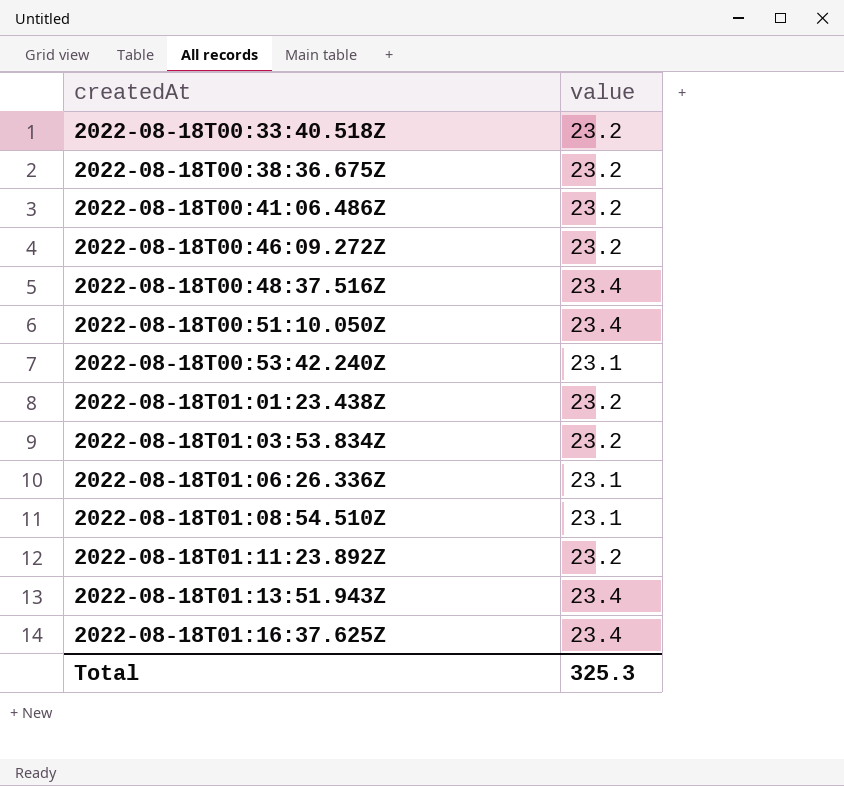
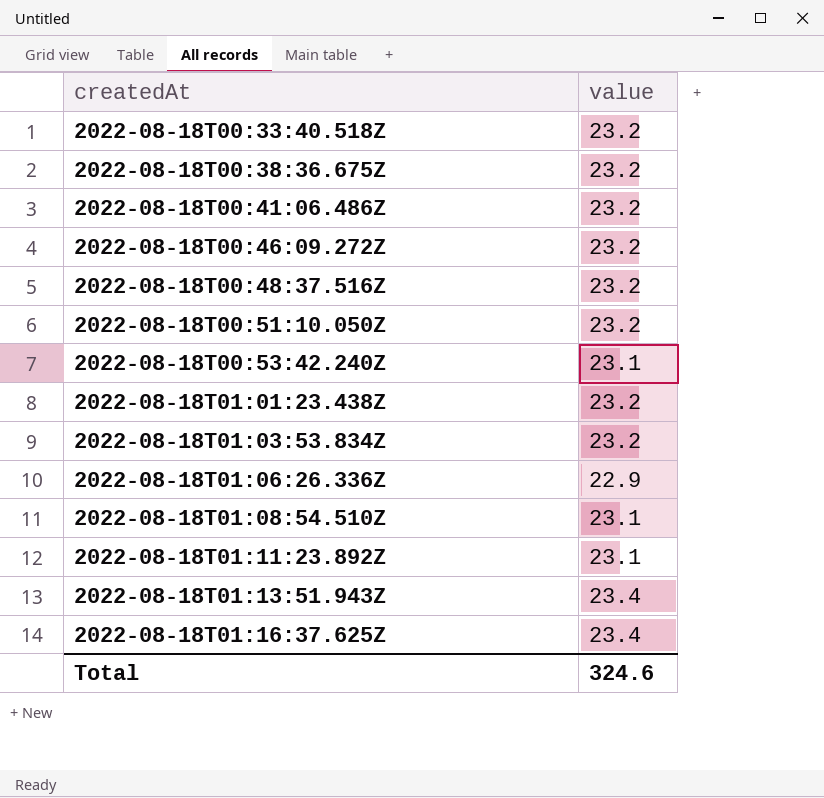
2022-08-18T00:48:37.516Z | value: 23.4 -> 23.2
2022-08-18T00:51:10.050Z | value: 23.4 -> 23.2
2022-08-18T01:06:26.336Z | value: 23.1 -> 22.9
2022-08-18T01:11:23.892Z | value: 23.2 -> 23.1
Total | value: 325.3 -> 324.6

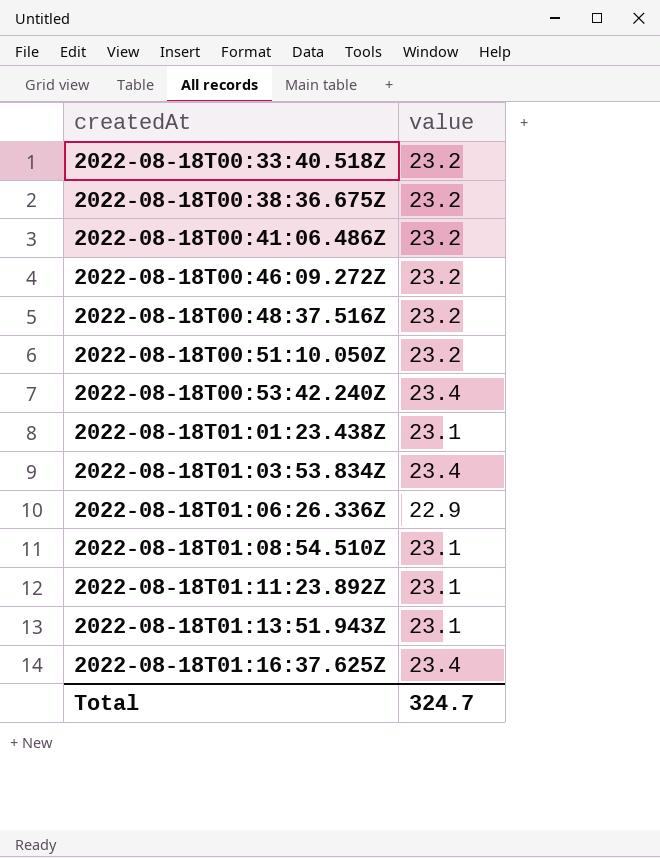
2022-08-18T00:53:42.240Z | value: 23.1 -> 23.4
2022-08-18T01:01:23.438Z | value: 23.2 -> 23.1
2022-08-18T01:03:53.834Z | value: 23.2 -> 23.4
2022-08-18T01:13:51.943Z | value: 23.4 -> 23.1
Total | value: 324.6 -> 324.7

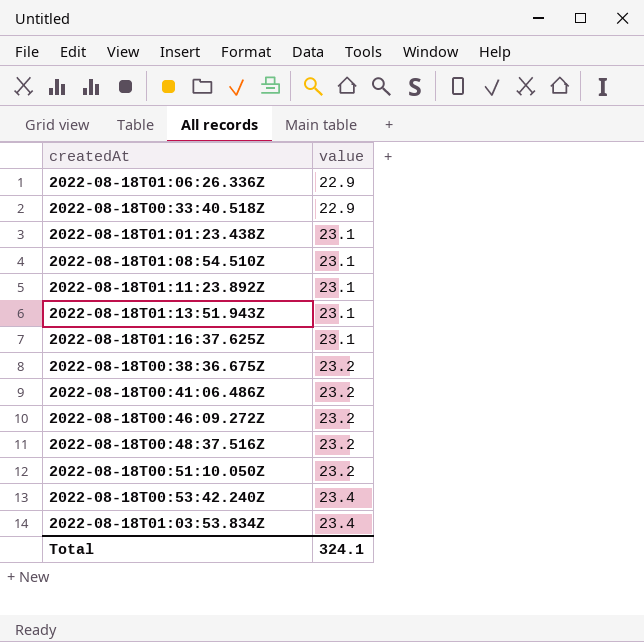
row order: createdAt ascending -> value ascending
2022-08-18T00:33:40.518Z | value: 23.2 -> 22.9
2022-08-18T01:16:37.625Z | value: 23.4 -> 23.1
Total | value: 324.7 -> 324.1

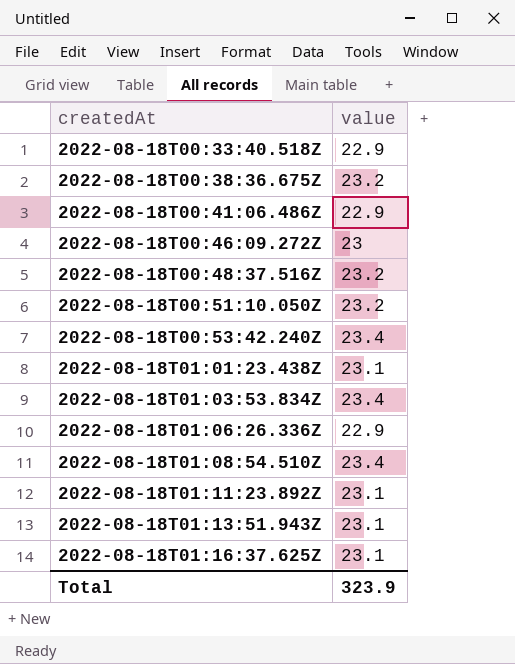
row order: value ascending -> createdAt ascending
2022-08-18T00:41:06.486Z | value: 23.2 -> 22.9
2022-08-18T00:46:09.272Z | value: 23.2 -> 23
2022-08-18T01:08:54.510Z | value: 23.1 -> 23.4
Total | value: 324.1 -> 323.9

